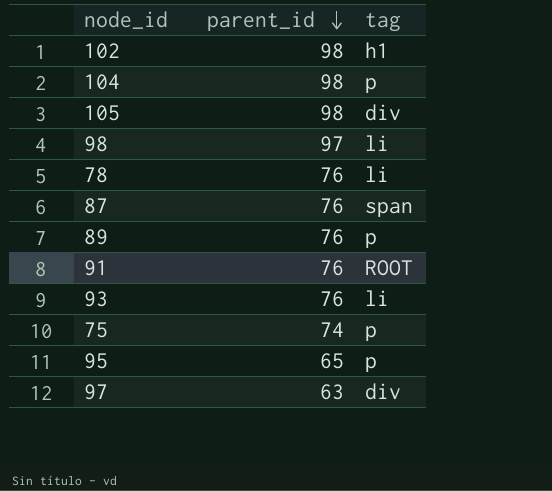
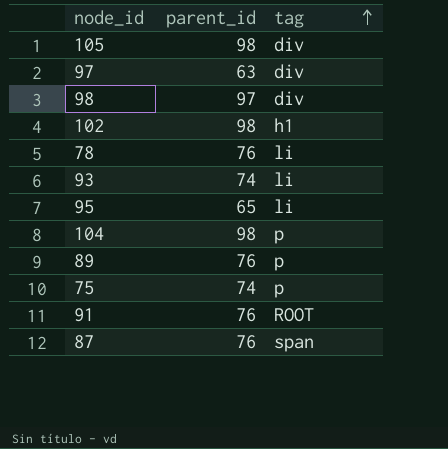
row order: parent_id descending -> tag ascending
98 | tag: li -> div
93 | parent_id: 76 -> 74
95 | tag: p -> li

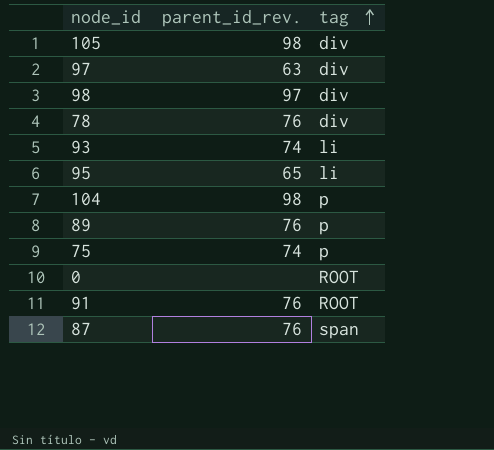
column name: parent_id -> parent_id_rev.
row 102: 98 | h1 -> none
78 | tag: li -> div
row 0: none -> none | ROOT

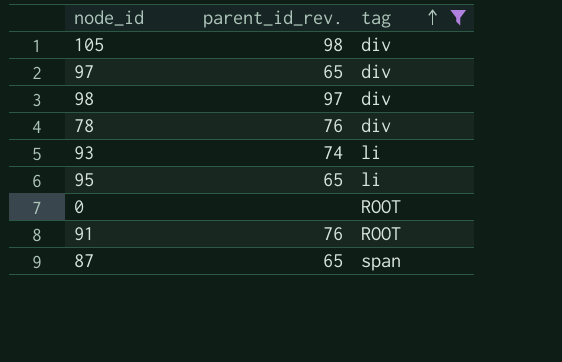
filter: none -> tag != p
97 | parent_id_rev.: 63 -> 65
87 | parent_id_rev.: 76 -> 65

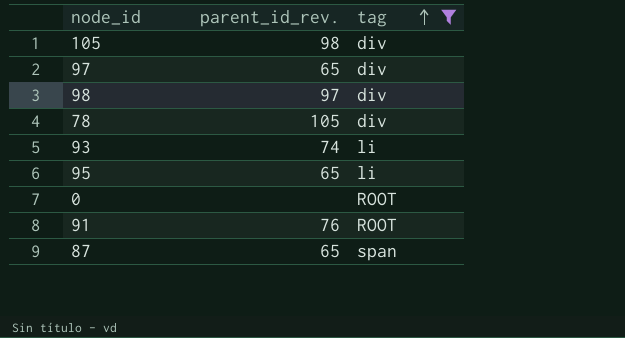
78 | parent_id_rev.: 76 -> 105

